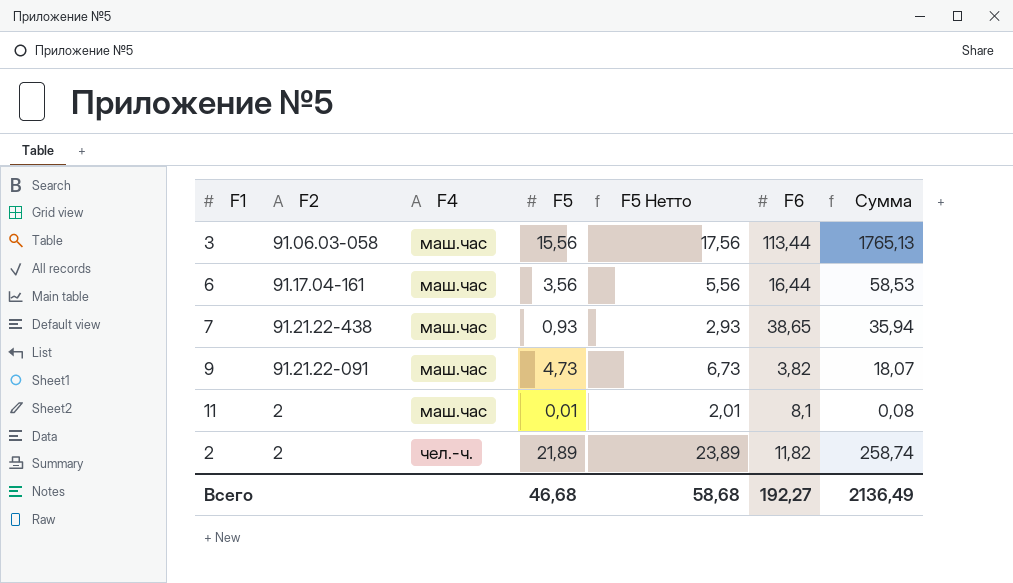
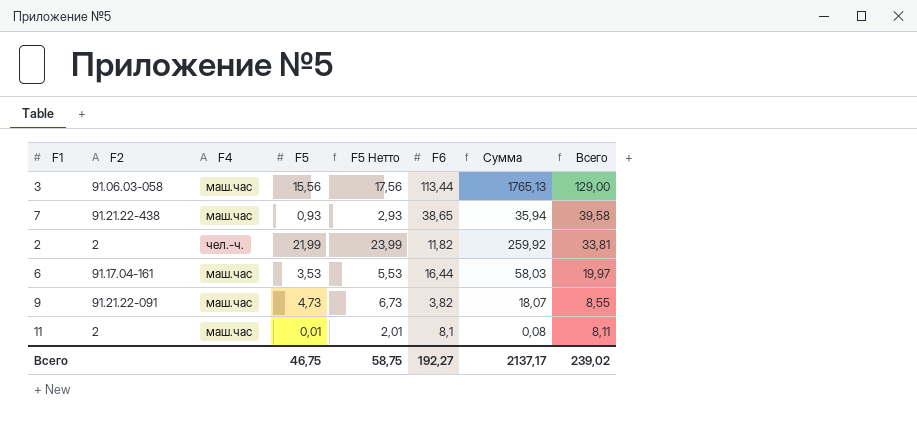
row order: F4 ascending -> Всего descending
column Всего | formula: none -> [F5] + [F6]
2 | F5: 21,89 -> 21,99
2 | F5 Нетто: 23,89 -> 23,99
2 | Сумма: 258,74 -> 259,92
6 | F5: 3,56 -> 3,53
6 | F5 Нетто: 5,56 -> 5,53
6 | Сумма: 58,53 -> 58,03
Всего | F5: 46,68 -> 46,75
Всего | F5 Нетто: 58,68 -> 58,75
Всего | Сумма: 2136,49 -> 2137,17

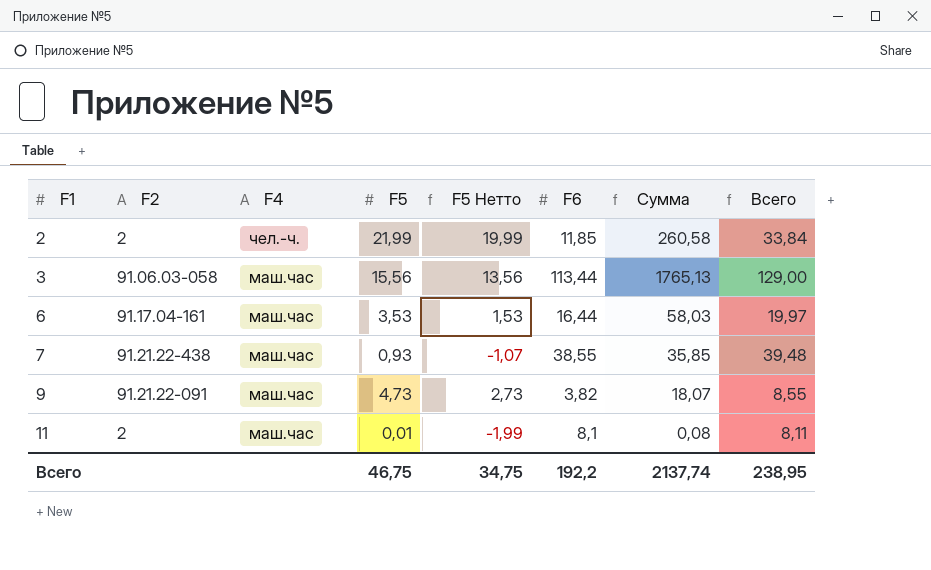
row order: Всего descending -> F1 ascending
column F5 Нетто | formula: [F5] + 2 -> [F5] - 2
2 | F6: 11,82 -> 11,85
2 | Сумма: 259,92 -> 260,58
2 | Всего: 33,81 -> 33,84
7 | F6: 38,65 -> 38,55
7 | Сумма: 35,94 -> 35,85
7 | Всего: 39,58 -> 39,48
Всего | F5 Нетто: 58,75 -> 34,75
Всего | F6: 192,27 -> 192,2
Всего | Сумма: 2137,17 -> 2137,74
Всего | Всего: 239,02 -> 238,95

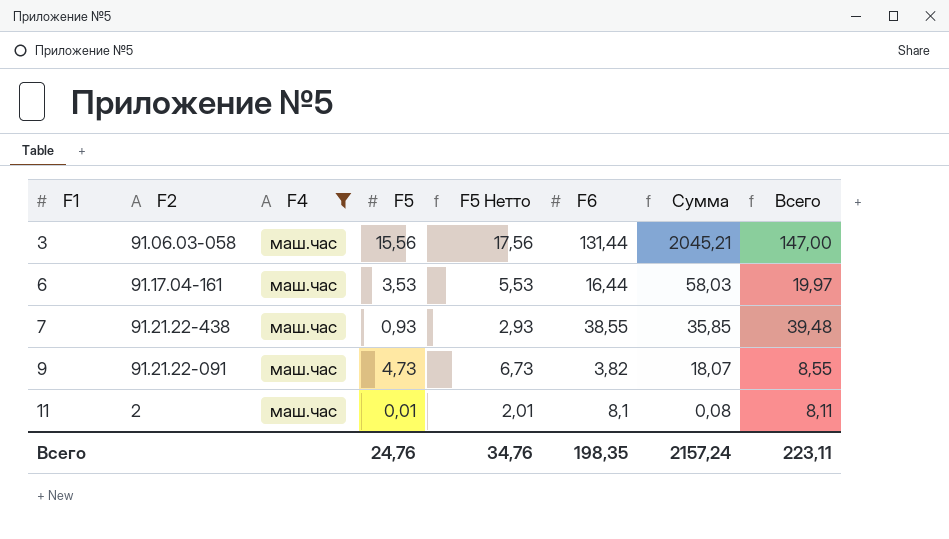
filter: none -> F4 = маш.час
column F5 Нетто | formula: [F5] - 2 -> [F5] + 2
3 | F6: 113,44 -> 131,44
3 | Сумма: 1765,13 -> 2045,21
3 | Всего: 129,00 -> 147,00
Всего | F5: 46,75 -> 24,76
Всего | F5 Нетто: 34,75 -> 34,76
Всего | F6: 192,2 -> 198,35
Всего | Сумма: 2137,74 -> 2157,24
Всего | Всего: 238,95 -> 223,11

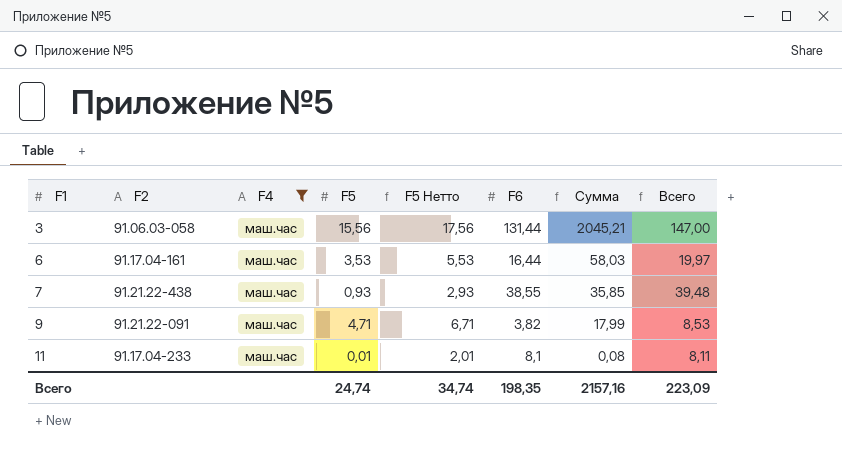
9 | F5: 4,73 -> 4,71
9 | F5 Нетто: 6,73 -> 6,71
9 | Сумма: 18,07 -> 17,99
9 | Всего: 8,55 -> 8,53
11 | F2: 2 -> 91.17.04-233
Всего | F5: 24,76 -> 24,74
Всего | F5 Нетто: 34,76 -> 34,74
Всего | Сумма: 2157,24 -> 2157,16
Всего | Всего: 223,11 -> 223,09

